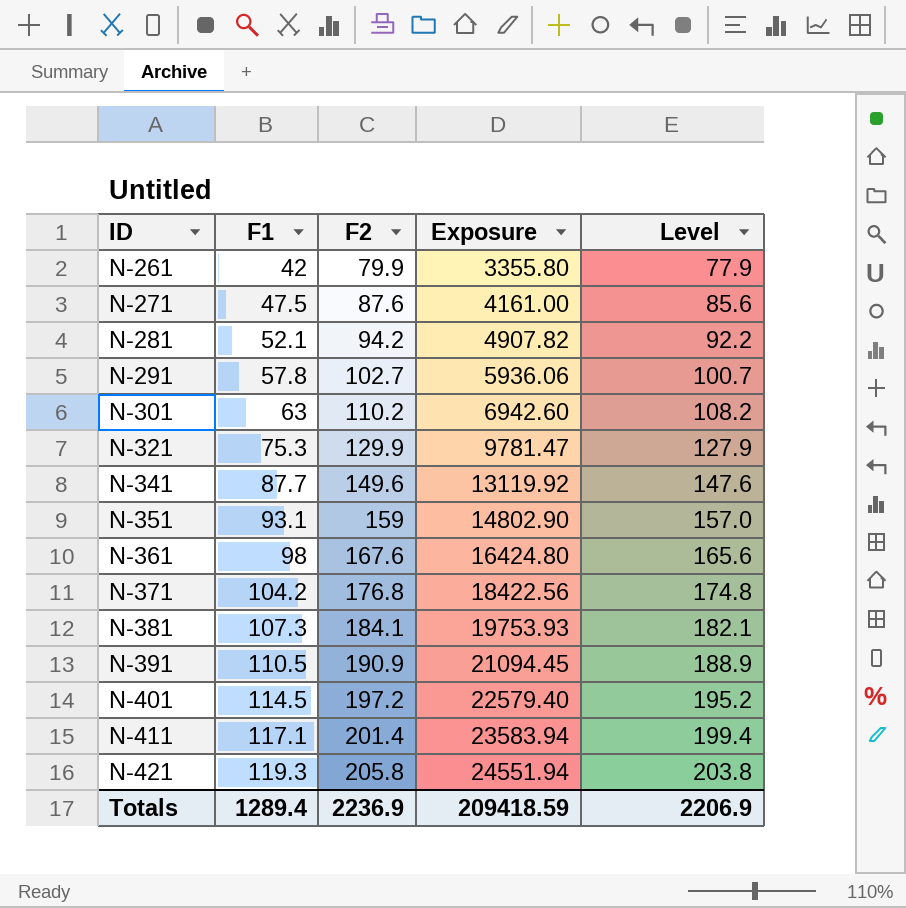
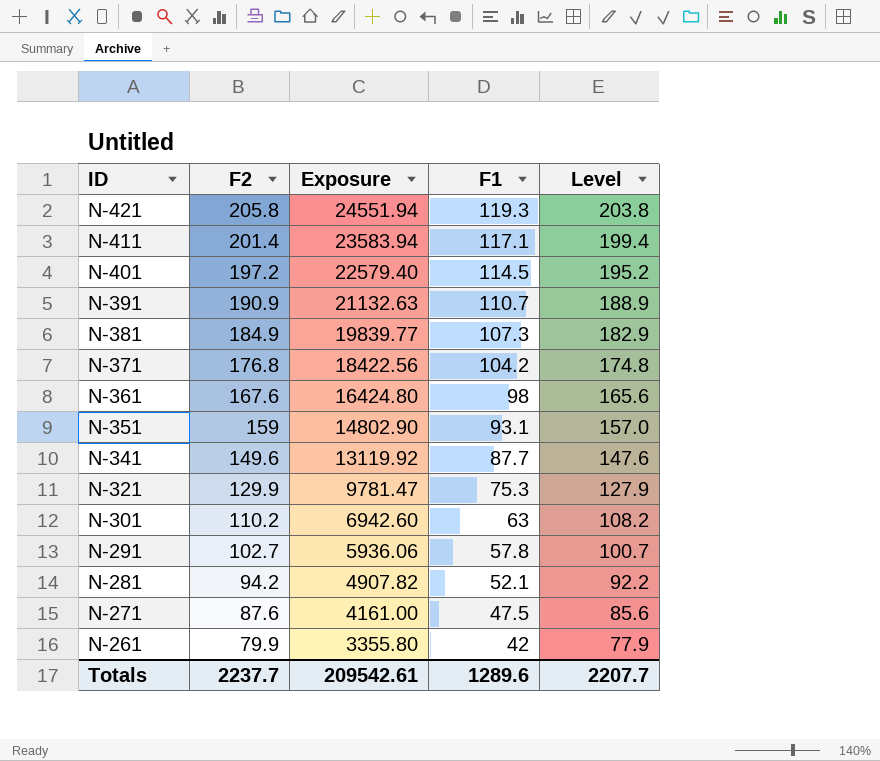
row order: ID ascending -> ID descending
column F1 | position: 2 -> 4
N-391 | Exposure: 21094.45 -> 21132.63
N-391 | F1: 110.5 -> 110.7
N-381 | F2: 184.1 -> 184.9
N-381 | Exposure: 19753.93 -> 19839.77
N-381 | Level: 182.1 -> 182.9
Totals | F2: 2236.9 -> 2237.7
Totals | Exposure: 209418.59 -> 209542.61
Totals | F1: 1289.4 -> 1289.6
Totals | Level: 2206.9 -> 2207.7

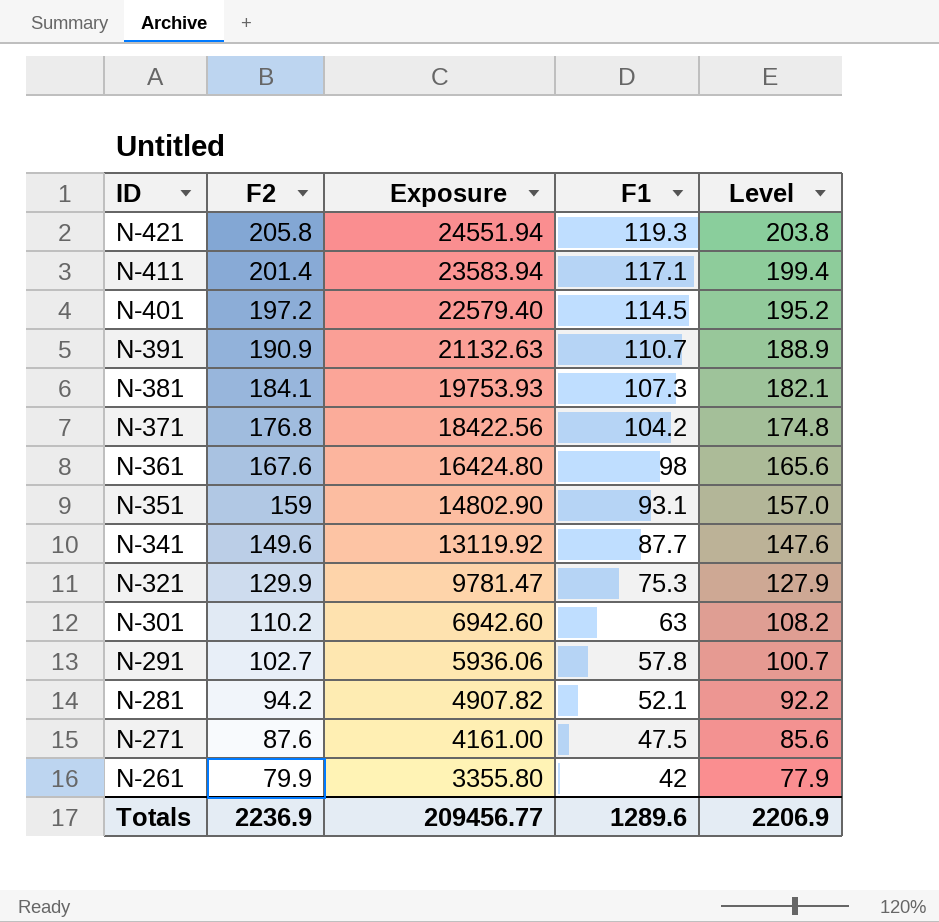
N-381 | F2: 184.9 -> 184.1
N-381 | Exposure: 19839.77 -> 19753.93
N-381 | Level: 182.9 -> 182.1
Totals | F2: 2237.7 -> 2236.9
Totals | Exposure: 209542.61 -> 209456.77
Totals | Level: 2207.7 -> 2206.9

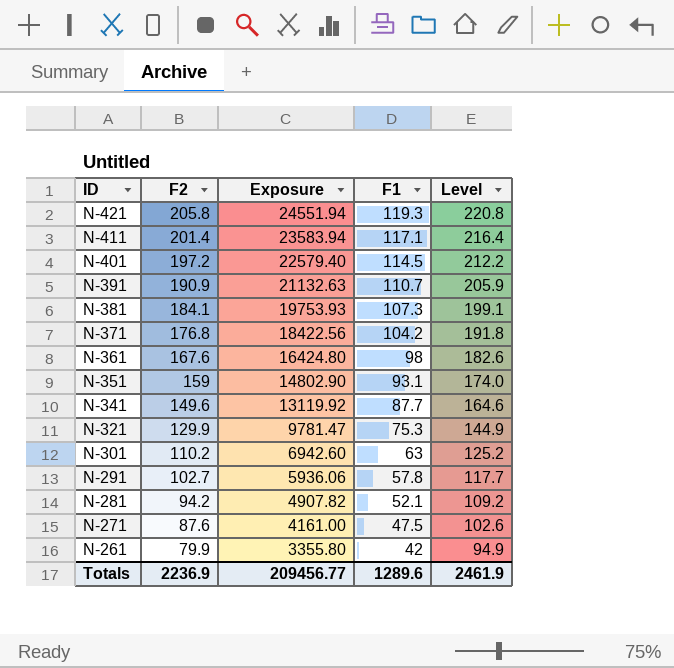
column Level | formula: [F2] - 2 -> [F2] + 15
Totals | Level: 2206.9 -> 2461.9

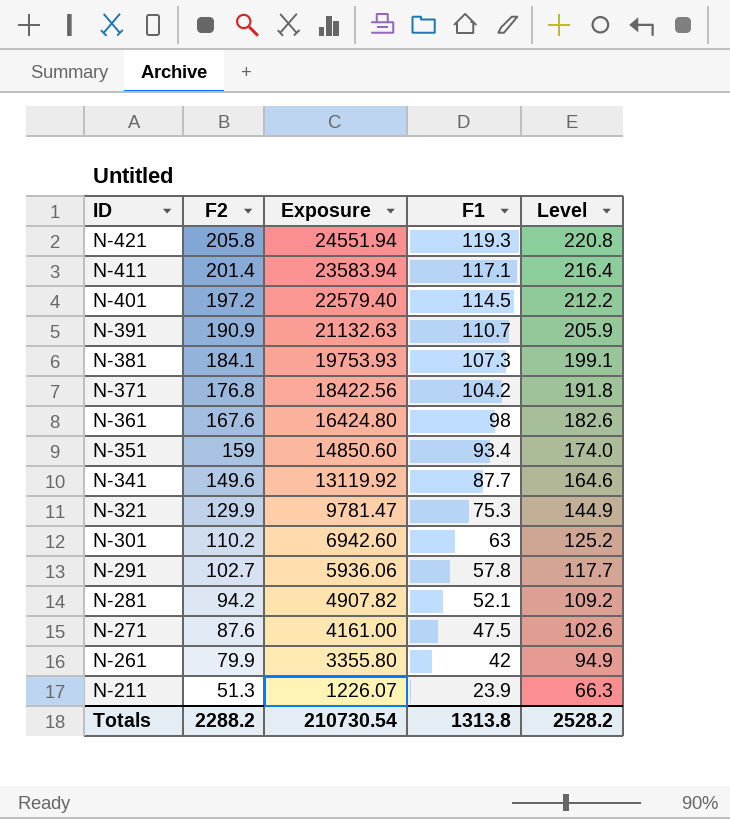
N-351 | Exposure: 14802.90 -> 14850.60
N-351 | F1: 93.1 -> 93.4
row N-211: none -> 51.3 | 1226.07 | 23.9 | 66.3
Totals | F2: 2236.9 -> 2288.2
Totals | Exposure: 209456.77 -> 210730.54
Totals | F1: 1289.6 -> 1313.8
Totals | Level: 2461.9 -> 2528.2

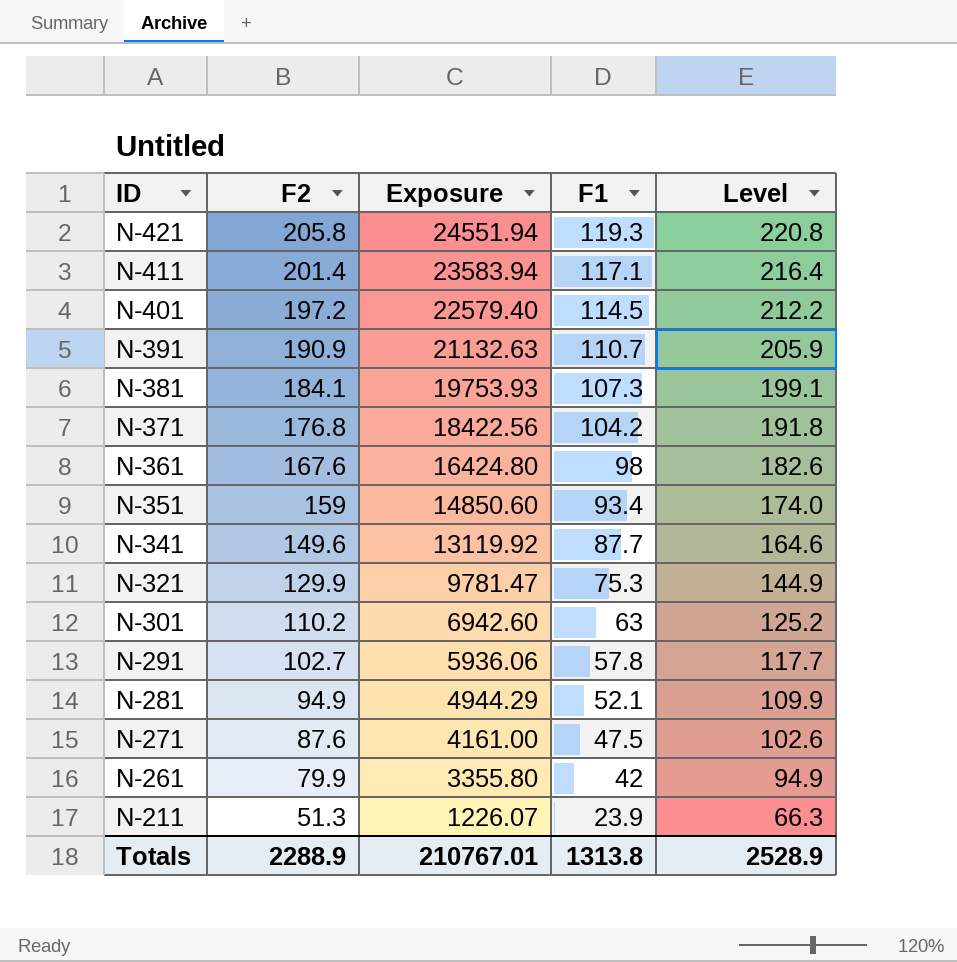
N-281 | F2: 94.2 -> 94.9
N-281 | Exposure: 4907.82 -> 4944.29
N-281 | Level: 109.2 -> 109.9
Totals | F2: 2288.2 -> 2288.9
Totals | Exposure: 210730.54 -> 210767.01
Totals | Level: 2528.2 -> 2528.9

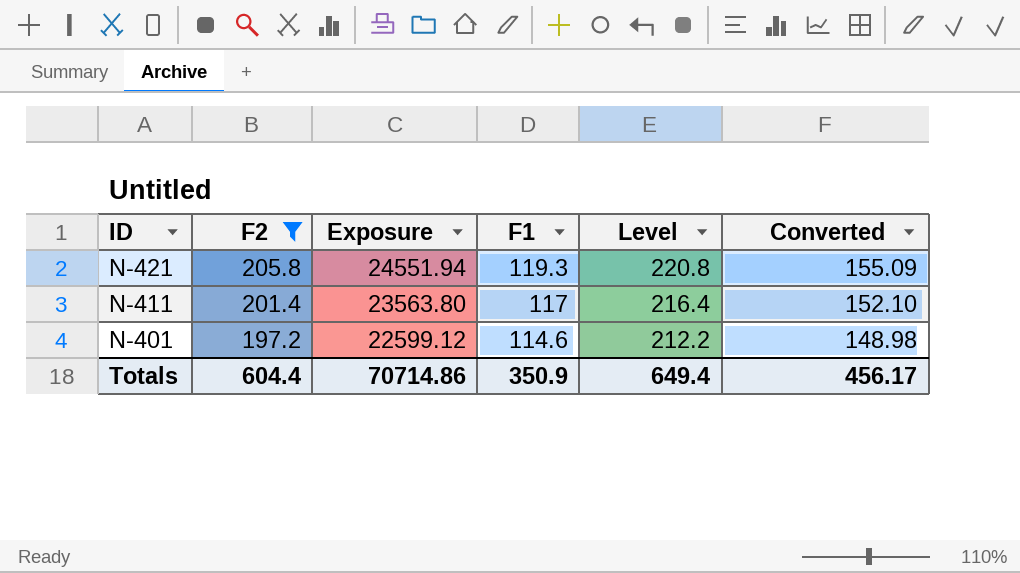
filter: none -> F2 >= 197.2
column Converted | formula: none -> [F1] * 1.3
N-411 | Exposure: 23583.94 -> 23563.80
N-411 | F1: 117.1 -> 117
N-401 | Exposure: 22579.40 -> 22599.12
N-401 | F1: 114.5 -> 114.6
Totals | F2: 2288.9 -> 604.4
Totals | Exposure: 210767.01 -> 70714.86
Totals | F1: 1313.8 -> 350.9
Totals | Level: 2528.9 -> 649.4

